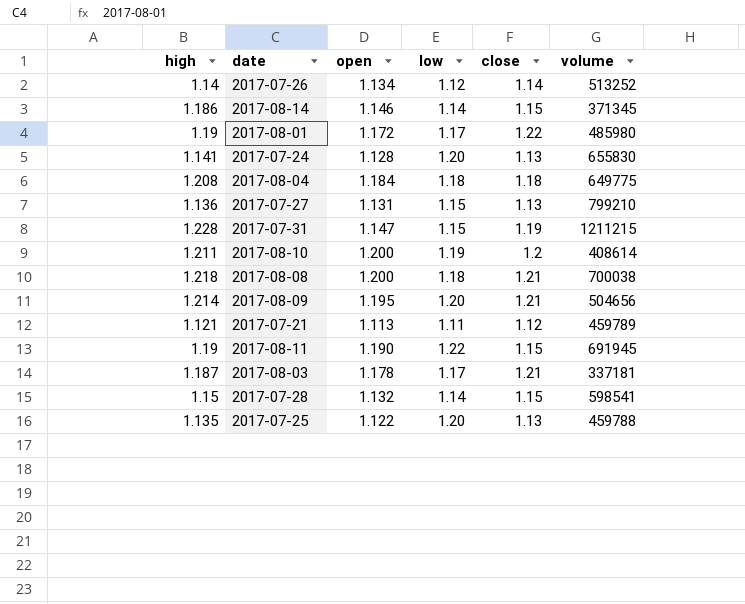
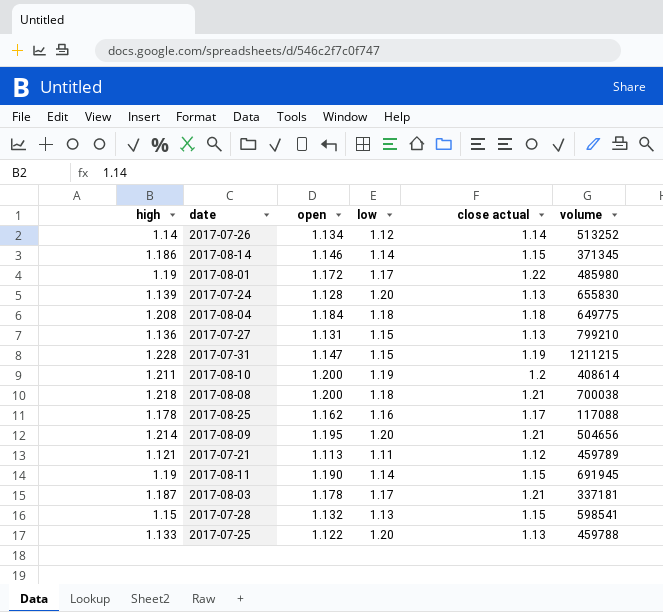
column name: close -> close actual
2017-07-24 | high: 1.141 -> 1.139
row 2017-08-25: none -> 1.178 | 1.162 | 1.16 | 1.17 | 117088
2017-08-11 | low: 1.22 -> 1.14
2017-07-28 | low: 1.14 -> 1.13
2017-07-25 | high: 1.135 -> 1.133

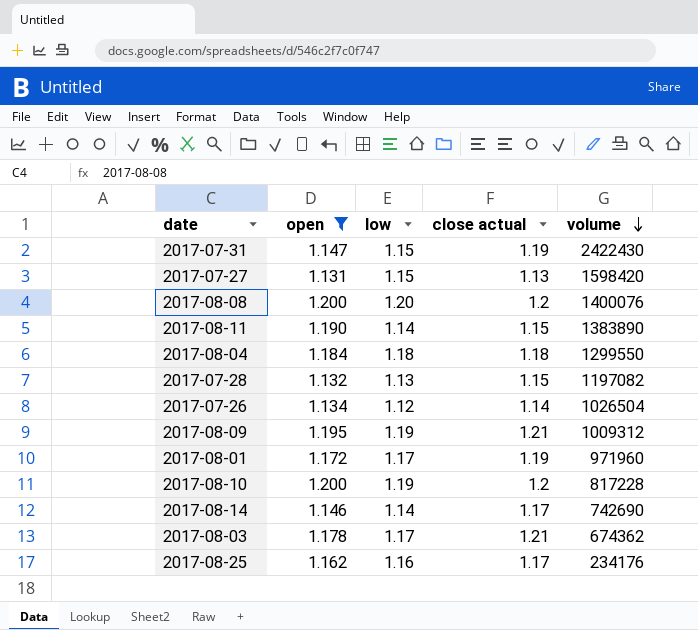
filter: none -> open >= 1.131
row order: none -> volume descending
column high | position: 1 -> none
2017-07-31 | volume: 1211215 -> 2422430
2017-07-27 | volume: 799210 -> 1598420
2017-08-08 | low: 1.18 -> 1.20
2017-08-08 | close actual: 1.21 -> 1.2
2017-08-08 | volume: 700038 -> 1400076
2017-08-11 | volume: 691945 -> 1383890
2017-08-04 | volume: 649775 -> 1299550
2017-07-28 | volume: 598541 -> 1197082
2017-07-26 | volume: 513252 -> 1026504
2017-08-09 | low: 1.20 -> 1.19
2017-08-09 | volume: 504656 -> 1009312
2017-08-01 | close actual: 1.22 -> 1.19
2017-08-01 | volume: 485980 -> 971960
2017-08-10 | volume: 408614 -> 817228
2017-08-14 | close actual: 1.15 -> 1.17
2017-08-14 | volume: 371345 -> 742690
2017-08-03 | volume: 337181 -> 674362
2017-08-25 | volume: 117088 -> 234176

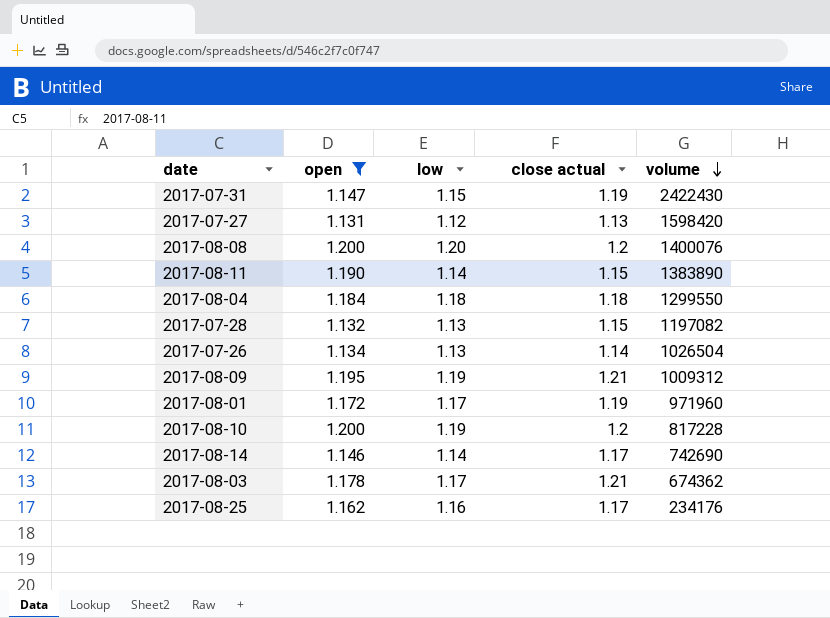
2017-07-27 | low: 1.15 -> 1.12
2017-07-26 | low: 1.12 -> 1.13

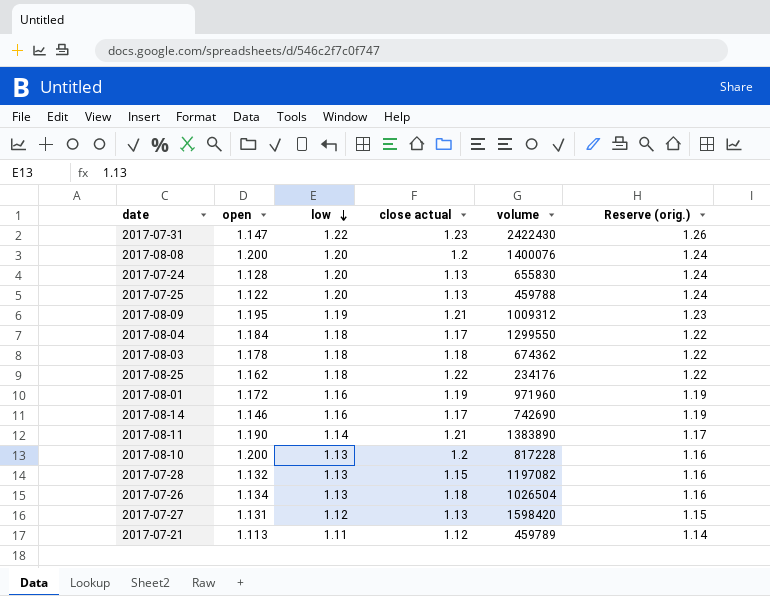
filter: open >= 1.131 -> none
row order: volume descending -> low descending
column Reserve (orig.) | formula: none -> [low] * 1.03
2017-07-31 | low: 1.15 -> 1.22
2017-07-31 | close actual: 1.19 -> 1.23
2017-08-04 | close actual: 1.18 -> 1.17
2017-08-03 | low: 1.17 -> 1.18
2017-08-03 | close actual: 1.21 -> 1.18
2017-08-25 | low: 1.16 -> 1.18
2017-08-25 | close actual: 1.17 -> 1.22
2017-08-01 | low: 1.17 -> 1.16
2017-08-14 | low: 1.14 -> 1.16
2017-08-11 | close actual: 1.15 -> 1.21
2017-08-10 | low: 1.19 -> 1.13
2017-07-26 | close actual: 1.14 -> 1.18

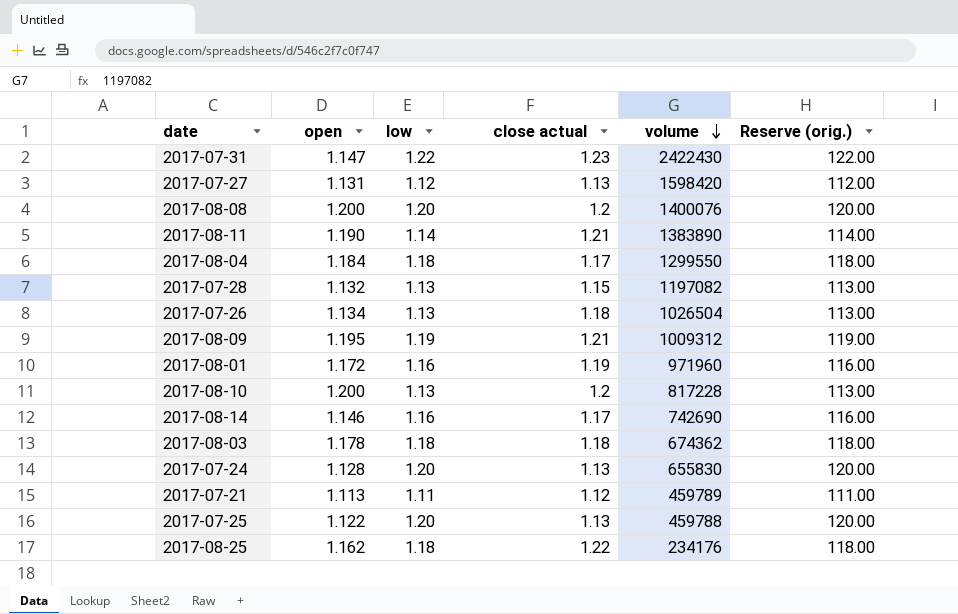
row order: low descending -> volume descending
column Reserve (orig.) | formula: [low] * 1.03 -> [low] * 100

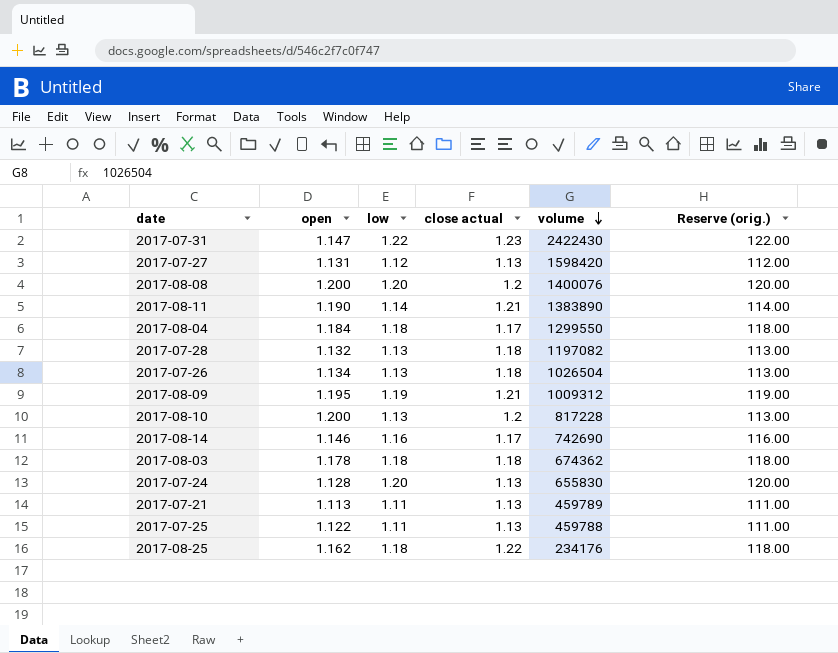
row 2017-08-01: 1.172 | 1.16 | 1.19 | 971960 | 116.00 -> none
2017-07-28 | close actual: 1.15 -> 1.18
2017-07-21 | close actual: 1.12 -> 1.13
2017-07-25 | low: 1.20 -> 1.11
2017-07-25 | Reserve (orig.): 120.00 -> 111.00

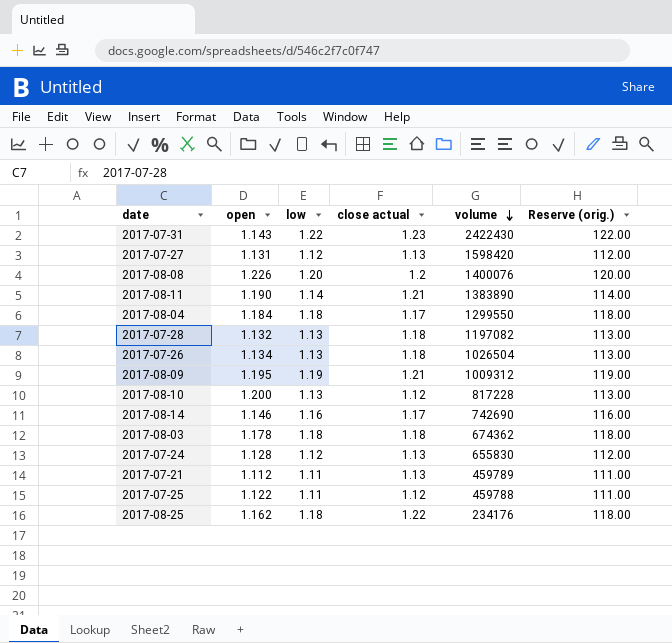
2017-07-31 | open: 1.147 -> 1.143
2017-08-08 | open: 1.200 -> 1.226
2017-08-10 | close actual: 1.2 -> 1.12
2017-07-24 | low: 1.20 -> 1.12
2017-07-24 | Reserve (orig.): 120.00 -> 112.00
2017-07-21 | open: 1.113 -> 1.112
2017-07-25 | close actual: 1.13 -> 1.12

